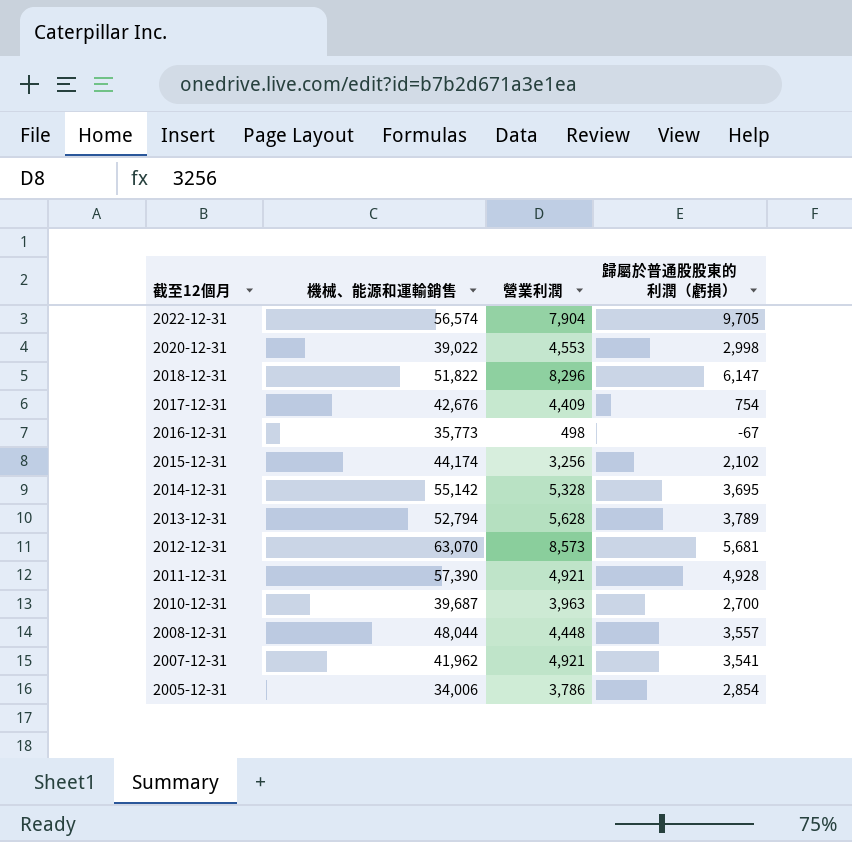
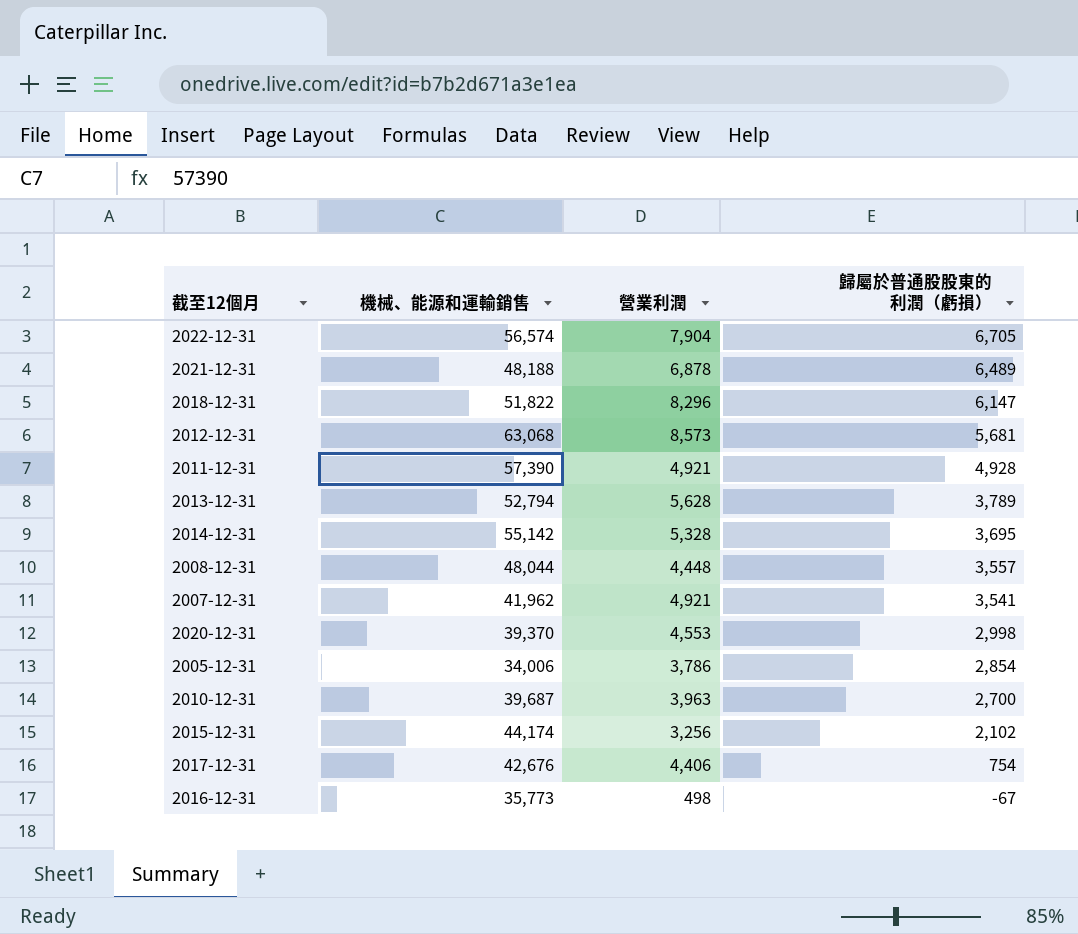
row order: 截至12個月 descending -> 歸屬於普通股股東的利潤（虧損） descending
2022-12-31 | 歸屬於普通股股東的利潤（虧損）: 9,705 -> 6,705
row 2021-12-31: none -> 48,188 | 6,878 | 6,489
2012-12-31 | 機械、能源和運輸銷售: 63,070 -> 63,068
2020-12-31 | 機械、能源和運輸銷售: 39,022 -> 39,370
2017-12-31 | 營業利潤: 4,409 -> 4,406

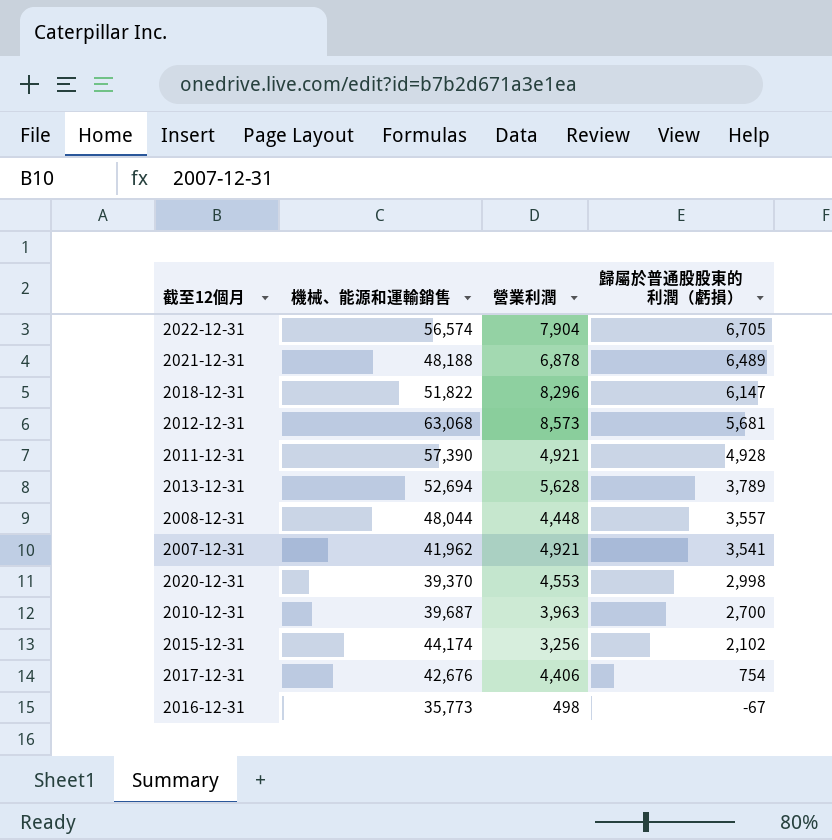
row 2014-12-31: 55,142 | 5,328 | 3,695 -> none
row 2005-12-31: 34,006 | 3,786 | 2,854 -> none
2013-12-31 | 機械、能源和運輸銷售: 52,794 -> 52,694

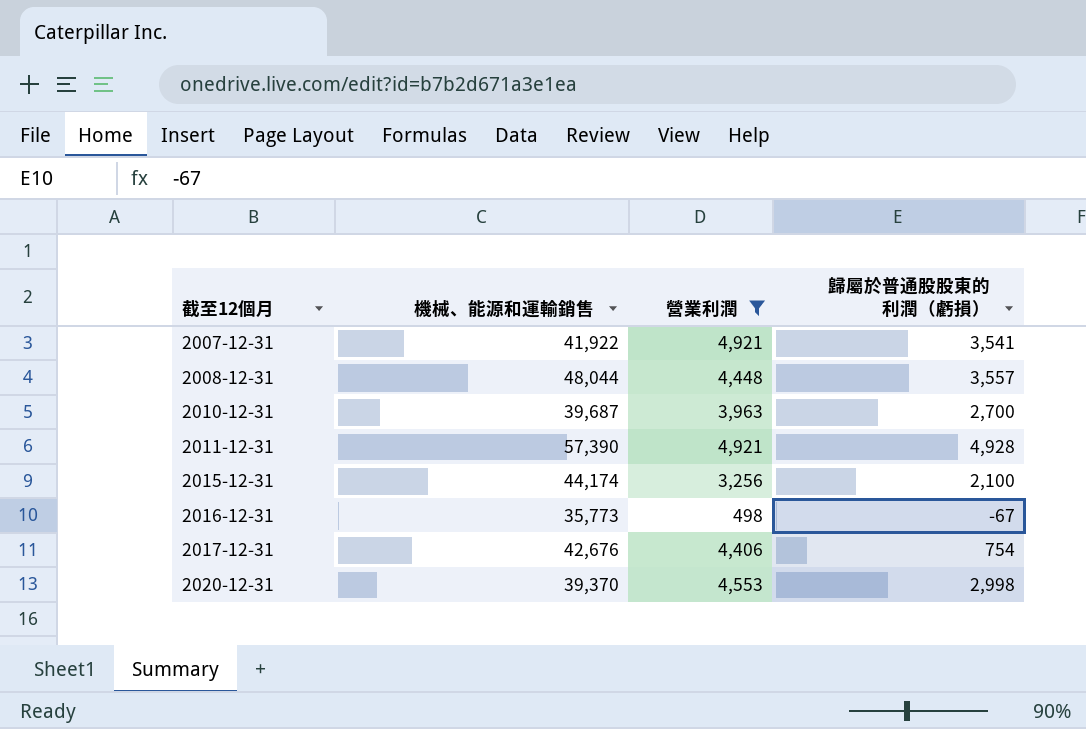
filter: none -> 營業利潤 <= 4,921
row order: 歸屬於普通股股東的利潤（虧損） descending -> 截至12個月 ascending
2007-12-31 | 機械、能源和運輸銷售: 41,962 -> 41,922
2015-12-31 | 歸屬於普通股股東的利潤（虧損）: 2,102 -> 2,100

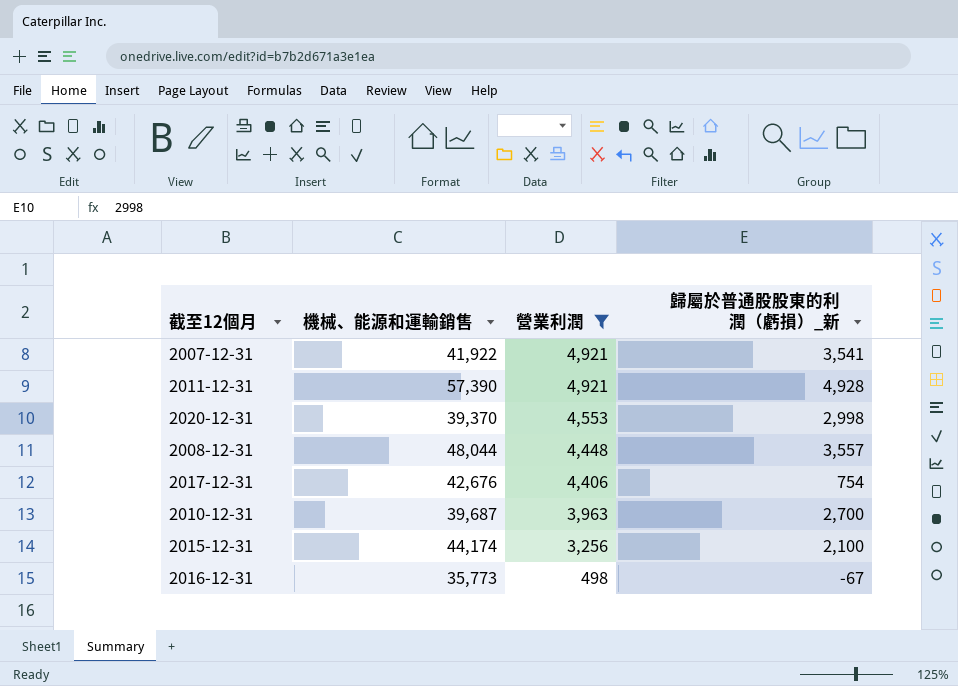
row order: 截至12個月 ascending -> 營業利潤 descending
column name: 歸屬於普通股股東的利潤（虧損） -> 歸屬於普通股股東的利潤（虧損）_新

